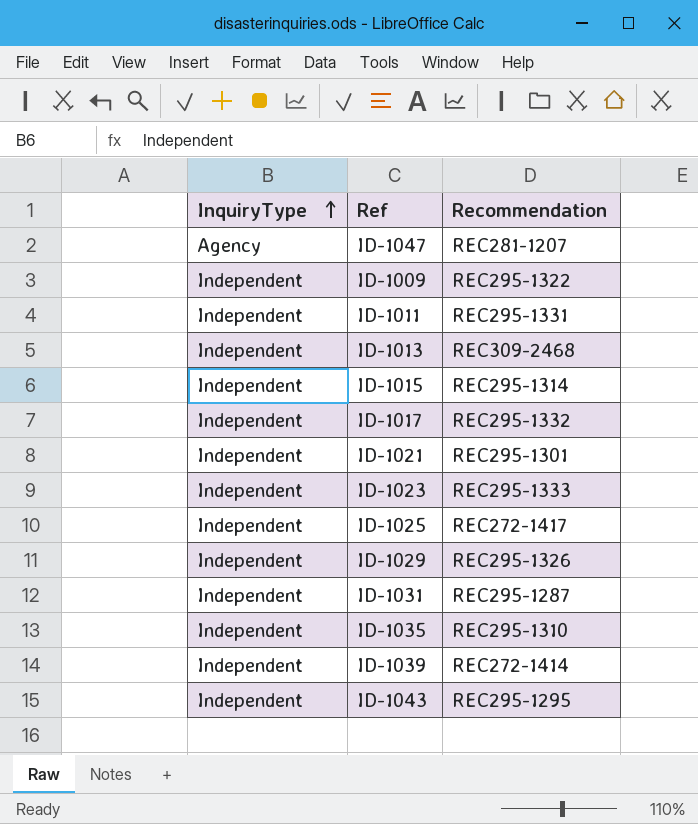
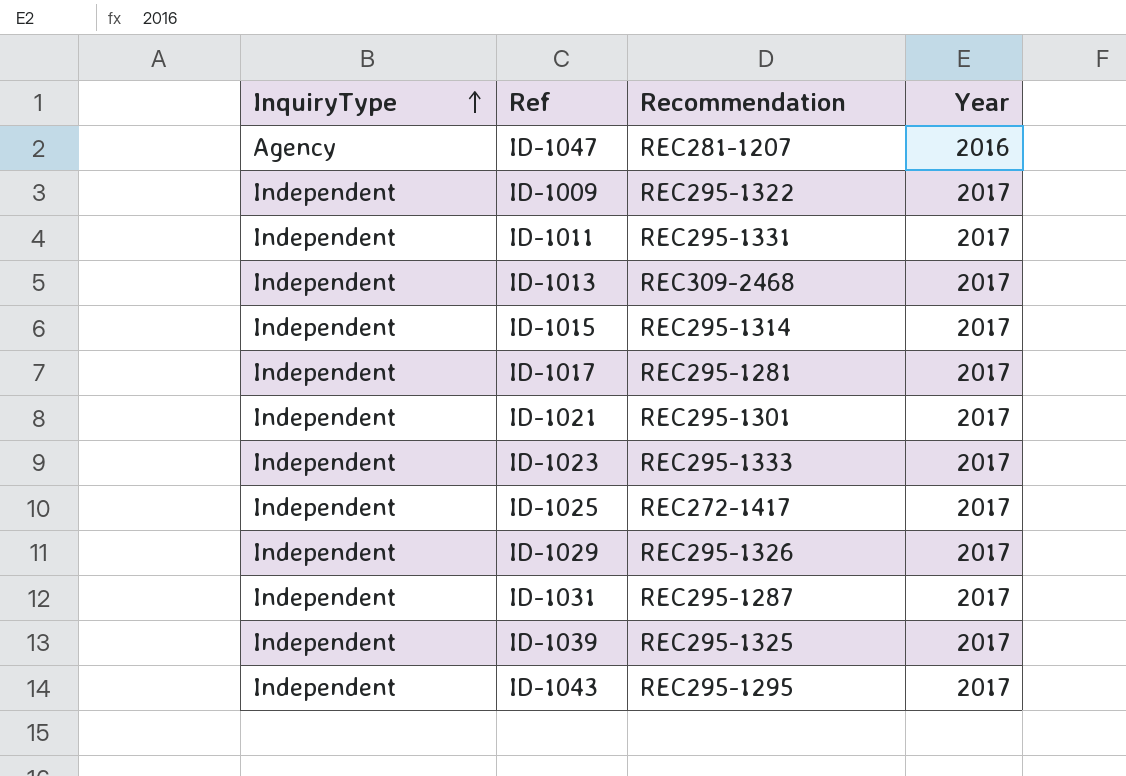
column Year | position: none -> 4
row ID-1035: Independent | REC295-1310 -> none
ID-1017 | Recommendation: REC295-1332 -> REC295-1281
ID-1039 | Recommendation: REC272-1414 -> REC295-1325

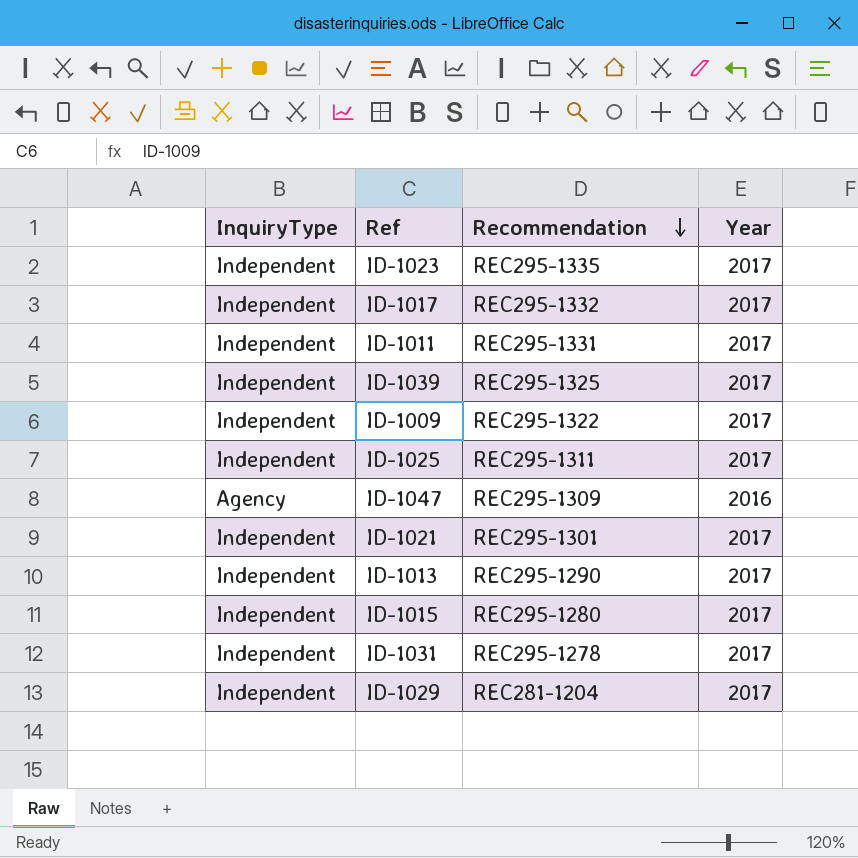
row order: InquiryType ascending -> Recommendation descending
row ID-1043: Independent | REC295-1295 | 2017 -> none
ID-1023 | Recommendation: REC295-1333 -> REC295-1335
ID-1017 | Recommendation: REC295-1281 -> REC295-1332
ID-1025 | Recommendation: REC272-1417 -> REC295-1311
ID-1047 | Recommendation: REC281-1207 -> REC295-1309
ID-1013 | Recommendation: REC309-2468 -> REC295-1290
ID-1015 | Recommendation: REC295-1314 -> REC295-1280
ID-1031 | Recommendation: REC295-1287 -> REC295-1278
ID-1029 | Recommendation: REC295-1326 -> REC281-1204

